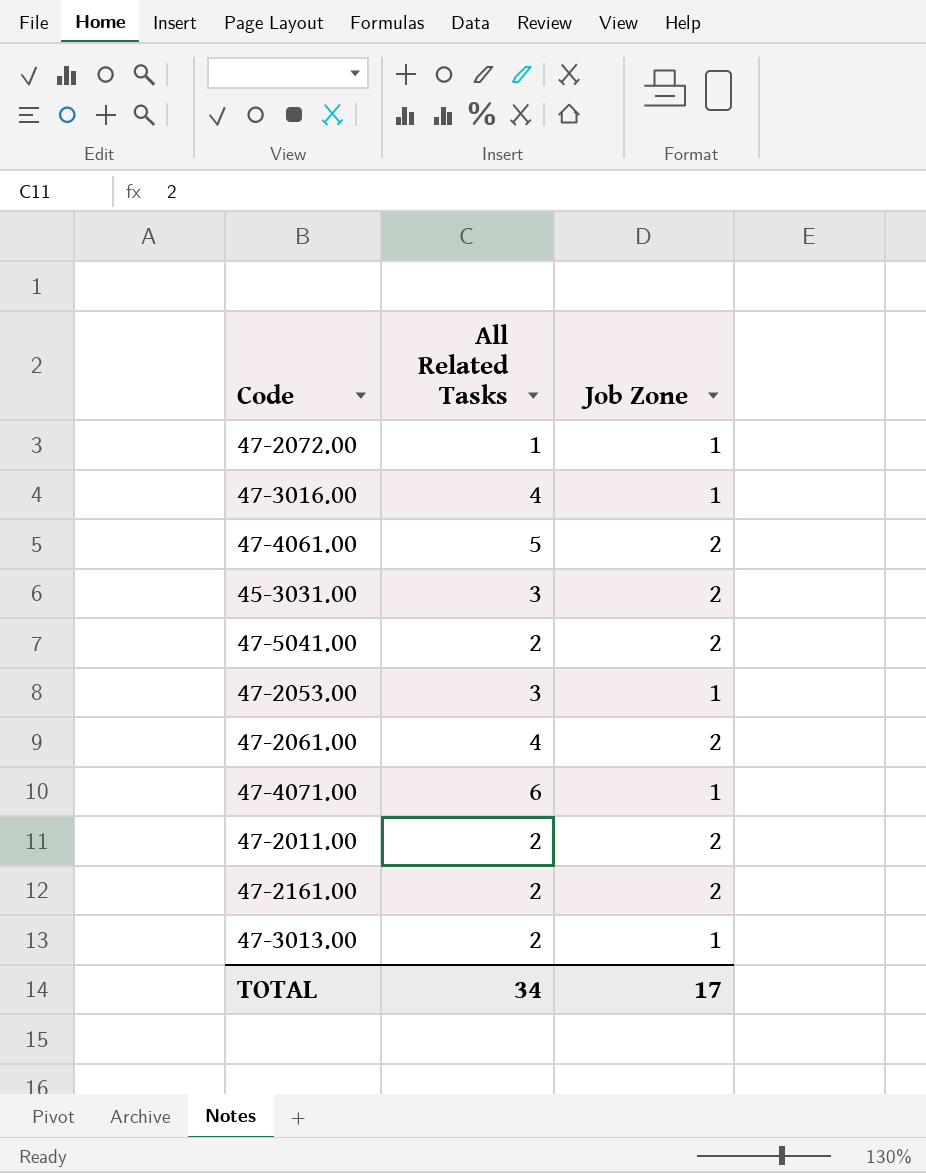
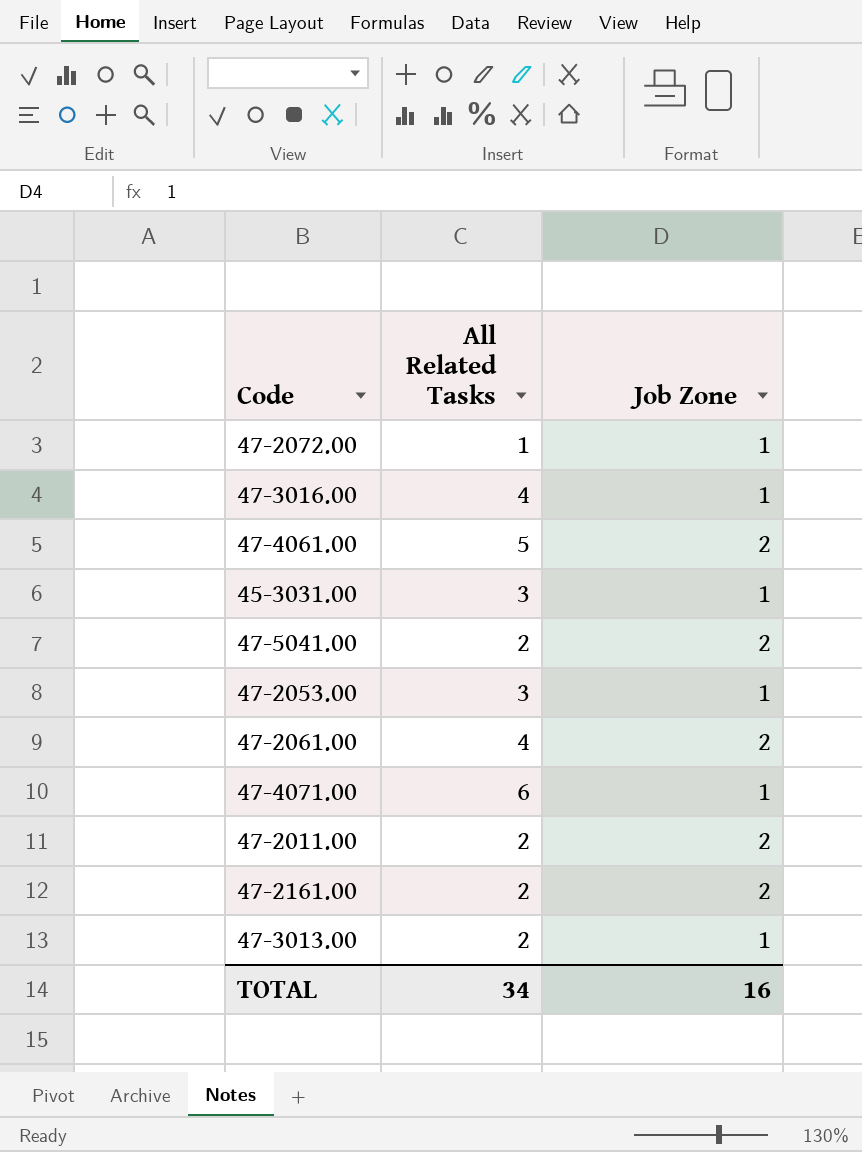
45-3031.00 | Job Zone: 2 -> 1
TOTAL | Job Zone: 17 -> 16

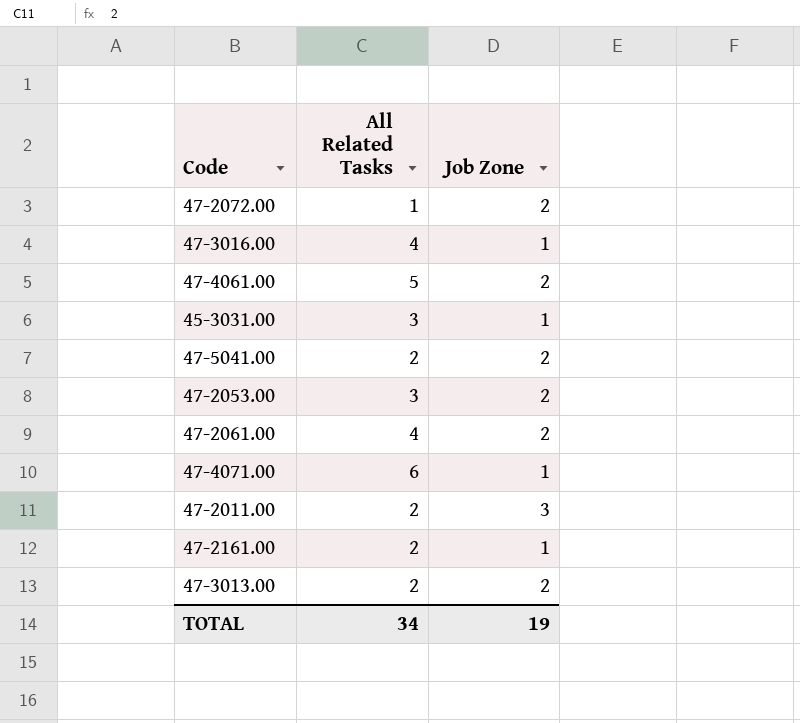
47-2072.00 | Job Zone: 1 -> 2
47-2053.00 | Job Zone: 1 -> 2
47-2011.00 | Job Zone: 2 -> 3
47-2161.00 | Job Zone: 2 -> 1
47-3013.00 | Job Zone: 1 -> 2
TOTAL | Job Zone: 16 -> 19

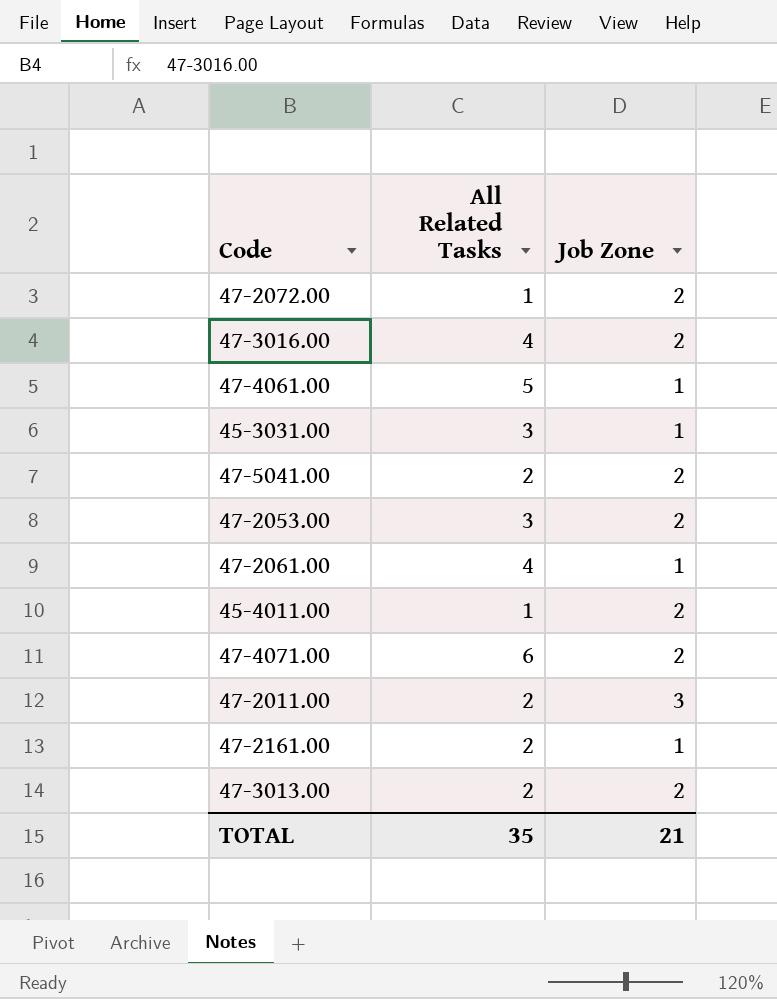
47-3016.00 | Job Zone: 1 -> 2
47-4061.00 | Job Zone: 2 -> 1
47-2061.00 | Job Zone: 2 -> 1
row 45-4011.00: none -> 1 | 2
47-4071.00 | Job Zone: 1 -> 2
TOTAL | All Related Tasks: 34 -> 35
TOTAL | Job Zone: 19 -> 21

